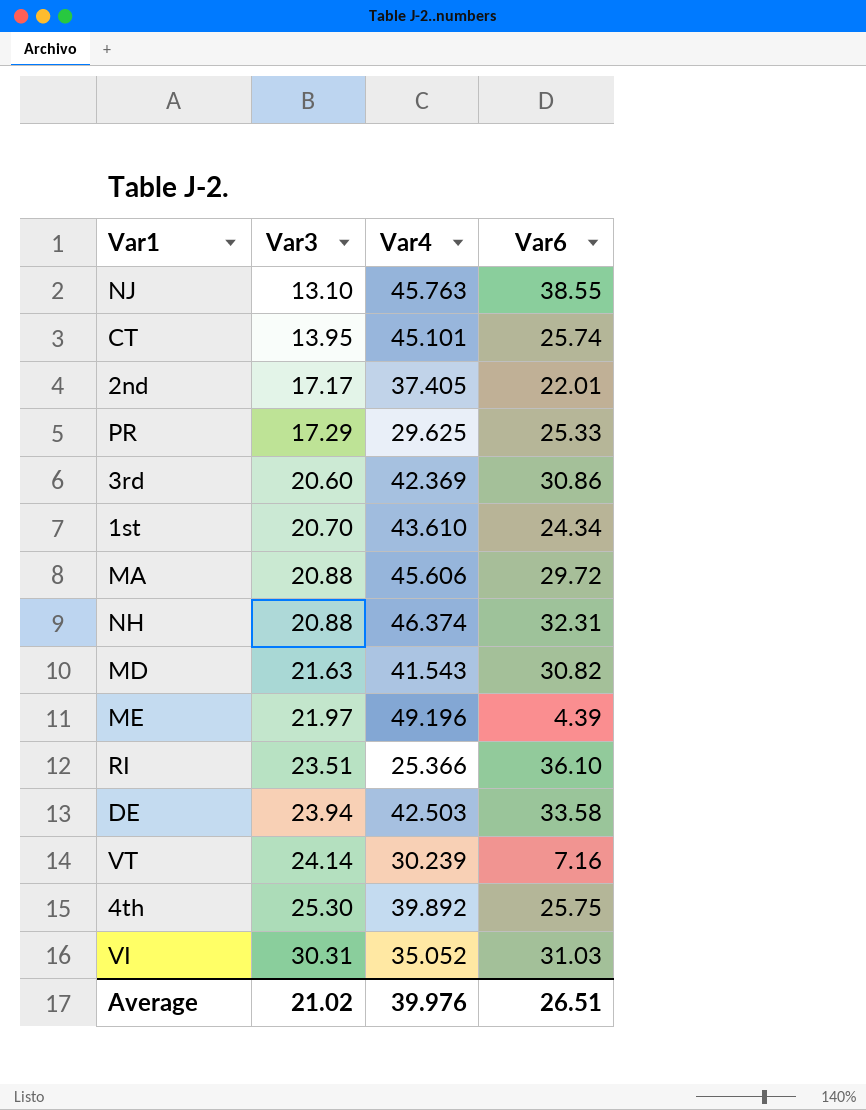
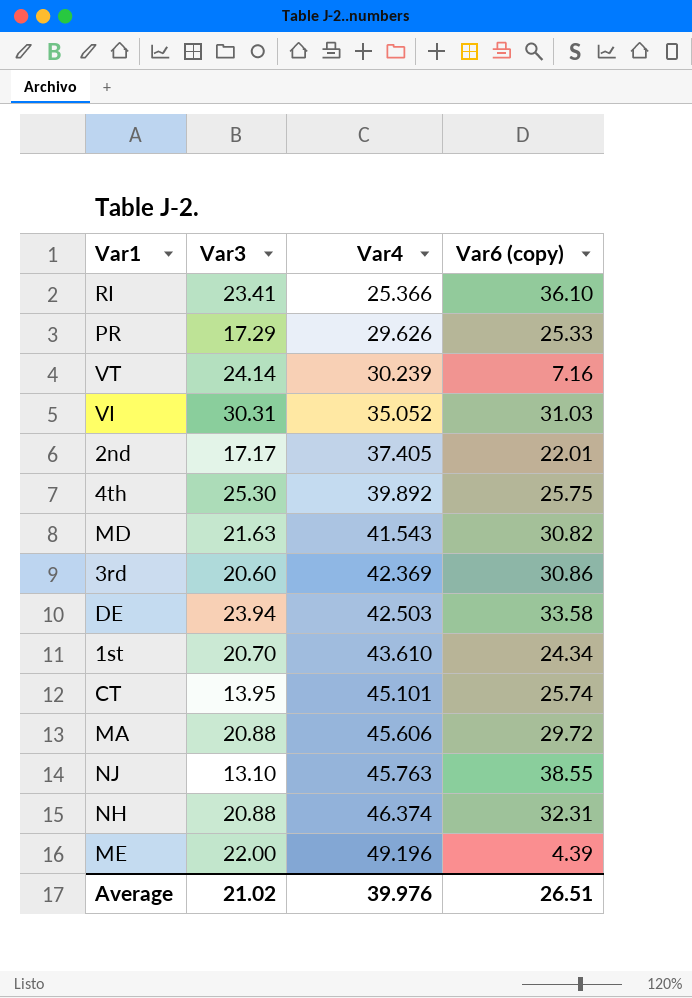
row order: Var3 ascending -> Var4 ascending
column name: Var6 -> Var6 (copy)
RI | Var3: 23.51 -> 23.41
PR | Var4: 29.625 -> 29.626
ME | Var3: 21.97 -> 22.00

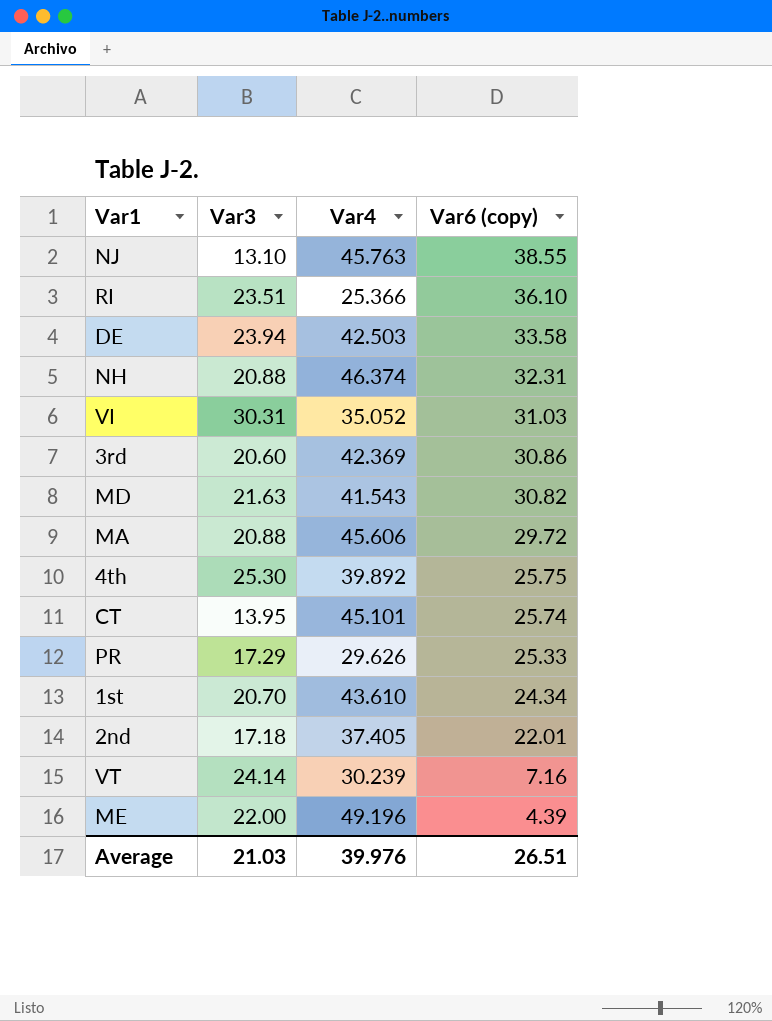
row order: Var4 ascending -> Var6 (copy) descending
RI | Var3: 23.41 -> 23.51
2nd | Var3: 17.17 -> 17.18
Average | Var3: 21.02 -> 21.03

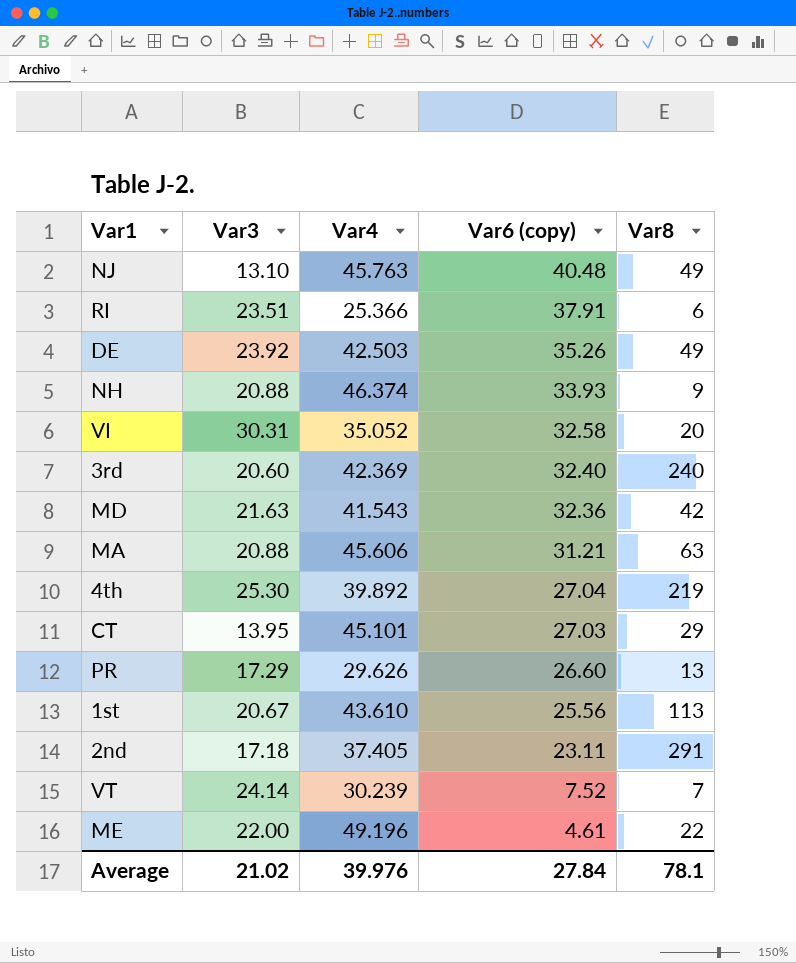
column Var8 | position: none -> 5
NJ | Var6 (copy): 38.55 -> 40.48
RI | Var6 (copy): 36.10 -> 37.91
DE | Var3: 23.94 -> 23.92
DE | Var6 (copy): 33.58 -> 35.26
NH | Var6 (copy): 32.31 -> 33.93
VI | Var6 (copy): 31.03 -> 32.58
3rd | Var6 (copy): 30.86 -> 32.40
MD | Var6 (copy): 30.82 -> 32.36
MA | Var6 (copy): 29.72 -> 31.21
4th | Var6 (copy): 25.75 -> 27.04
CT | Var6 (copy): 25.74 -> 27.03
PR | Var6 (copy): 25.33 -> 26.60
1st | Var3: 20.70 -> 20.67
1st | Var6 (copy): 24.34 -> 25.56
2nd | Var6 (copy): 22.01 -> 23.11
VT | Var6 (copy): 7.16 -> 7.52
ME | Var6 (copy): 4.39 -> 4.61
Average | Var3: 21.03 -> 21.02
Average | Var6 (copy): 26.51 -> 27.84

